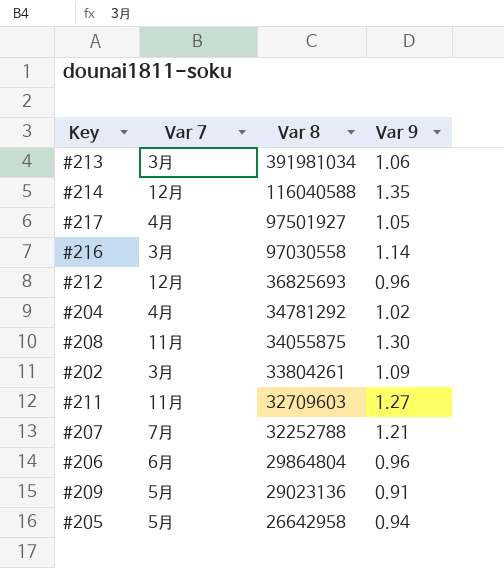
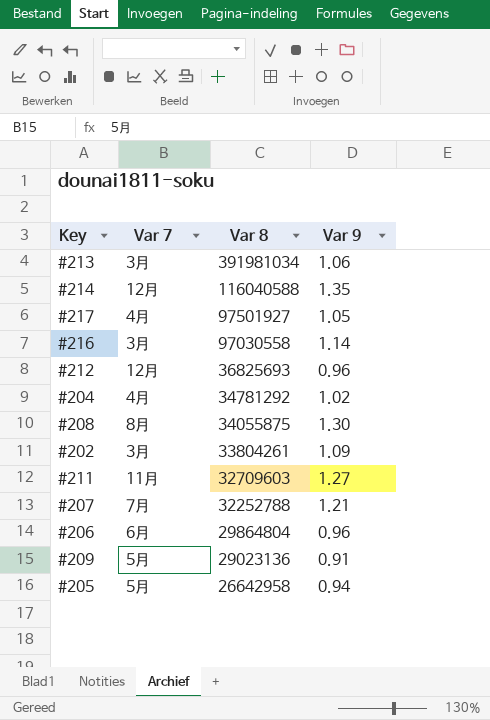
#208 | Var 7: 11月 -> 8月

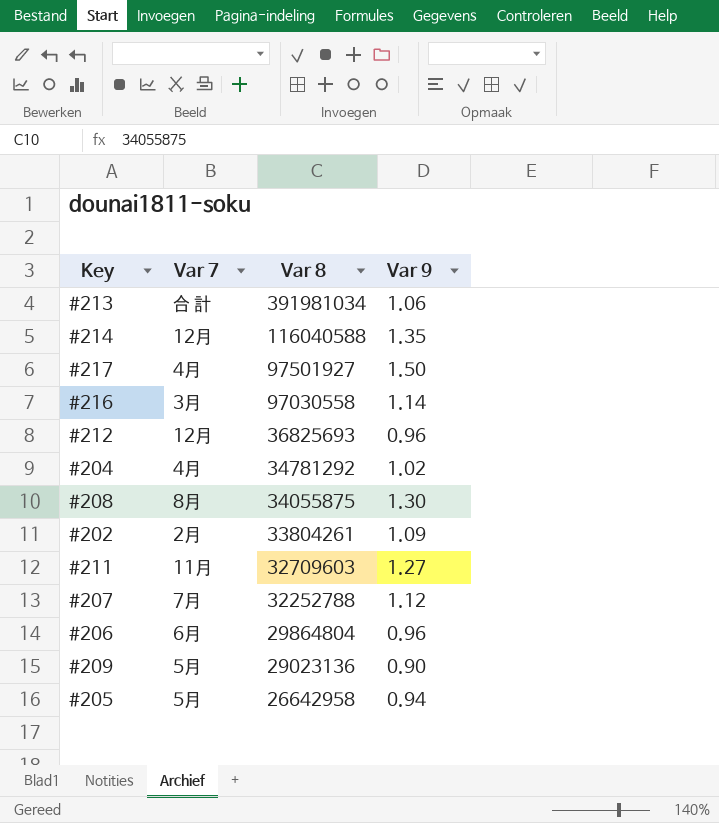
#213 | Var 7: 3月 -> 合 計
#217 | Var 9: 1.05 -> 1.50
#202 | Var 7: 3月 -> 2月
#207 | Var 9: 1.21 -> 1.12
#209 | Var 9: 0.91 -> 0.90

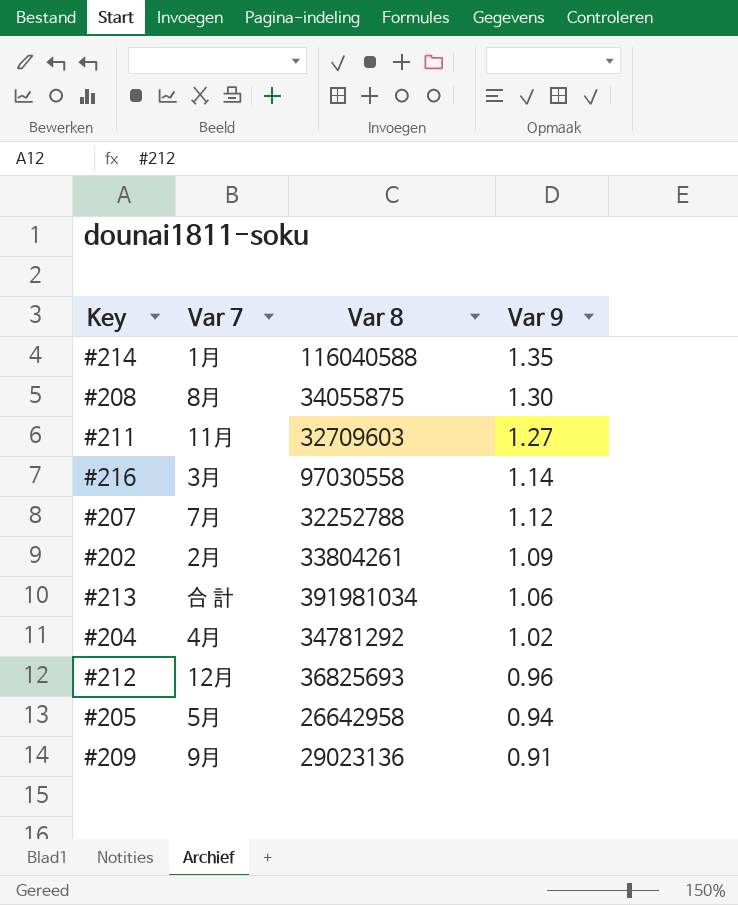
row order: Var 8 descending -> Var 9 descending
row #217: 4月 | 97501927 | 1.50 -> none
row #206: 6月 | 29864804 | 0.96 -> none
#214 | Var 7: 12月 -> 1月
#209 | Var 7: 5月 -> 9月
#209 | Var 9: 0.90 -> 0.91

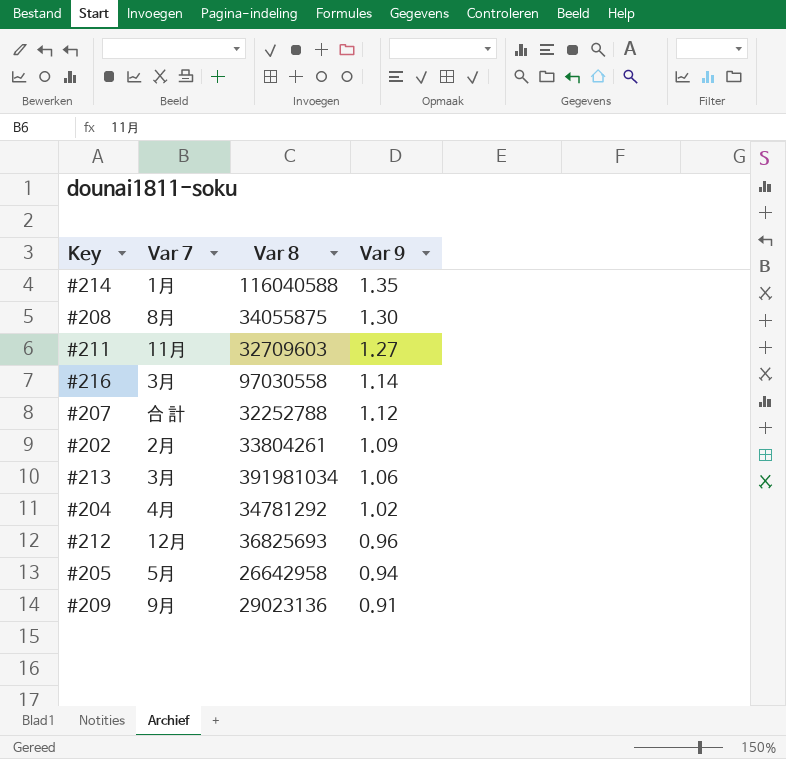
#207 | Var 7: 7月 -> 合 計
#213 | Var 7: 合 計 -> 3月

